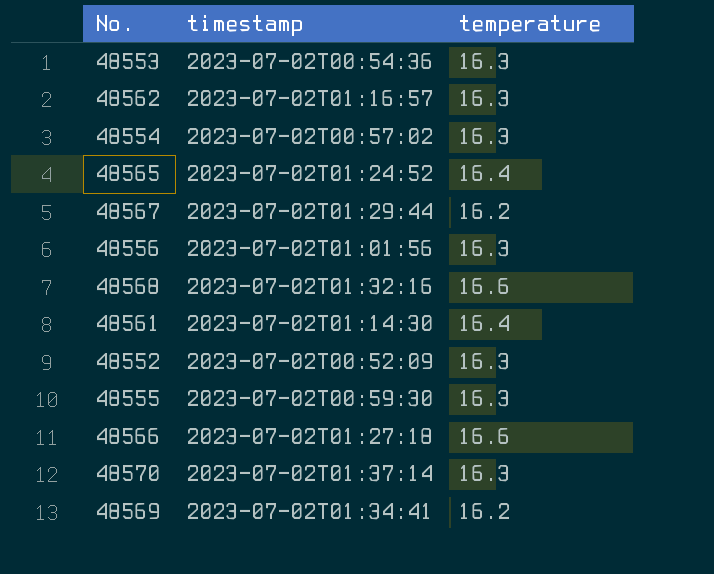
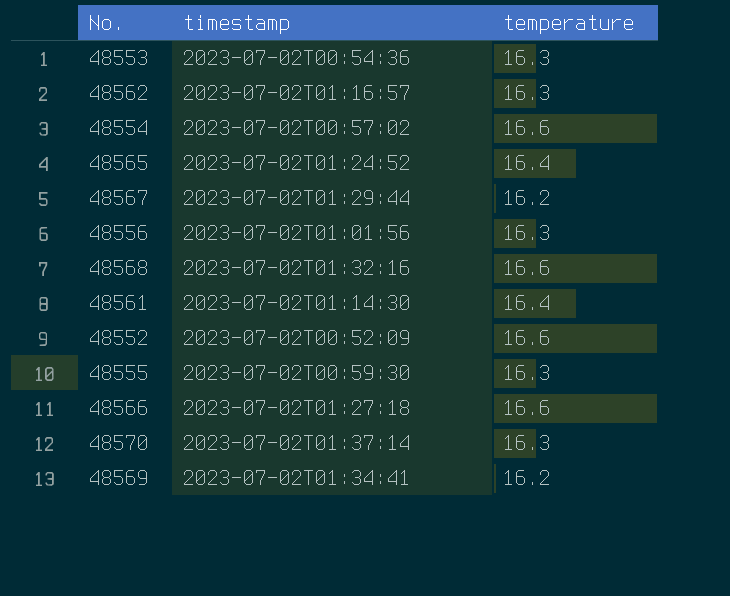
48554 | temperature: 16.3 -> 16.6
48552 | temperature: 16.3 -> 16.6

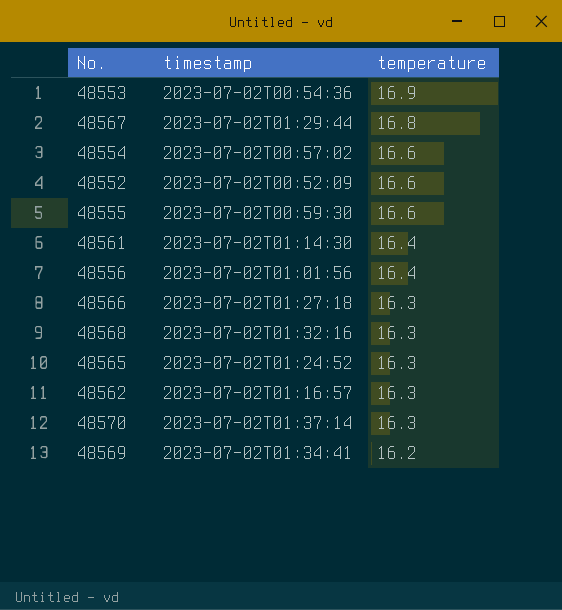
row order: none -> temperature descending
48553 | temperature: 16.3 -> 16.9
48567 | temperature: 16.2 -> 16.8
48555 | temperature: 16.3 -> 16.6
48556 | temperature: 16.3 -> 16.4
48566 | temperature: 16.6 -> 16.3
48568 | temperature: 16.6 -> 16.3
48565 | temperature: 16.4 -> 16.3

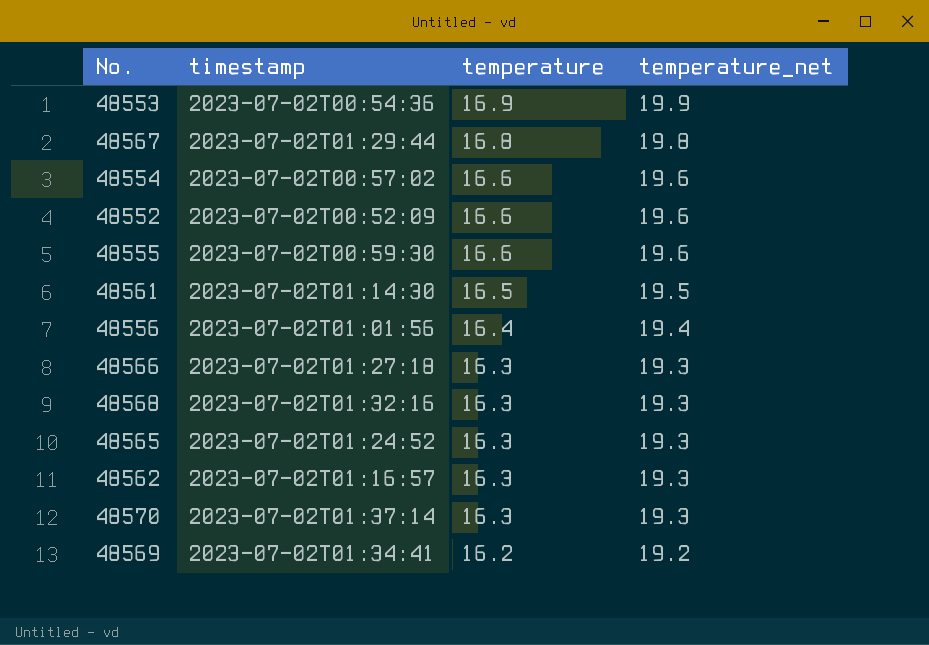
column temperature_net | formula: none -> [temperature] + 3
48561 | temperature: 16.4 -> 16.5

